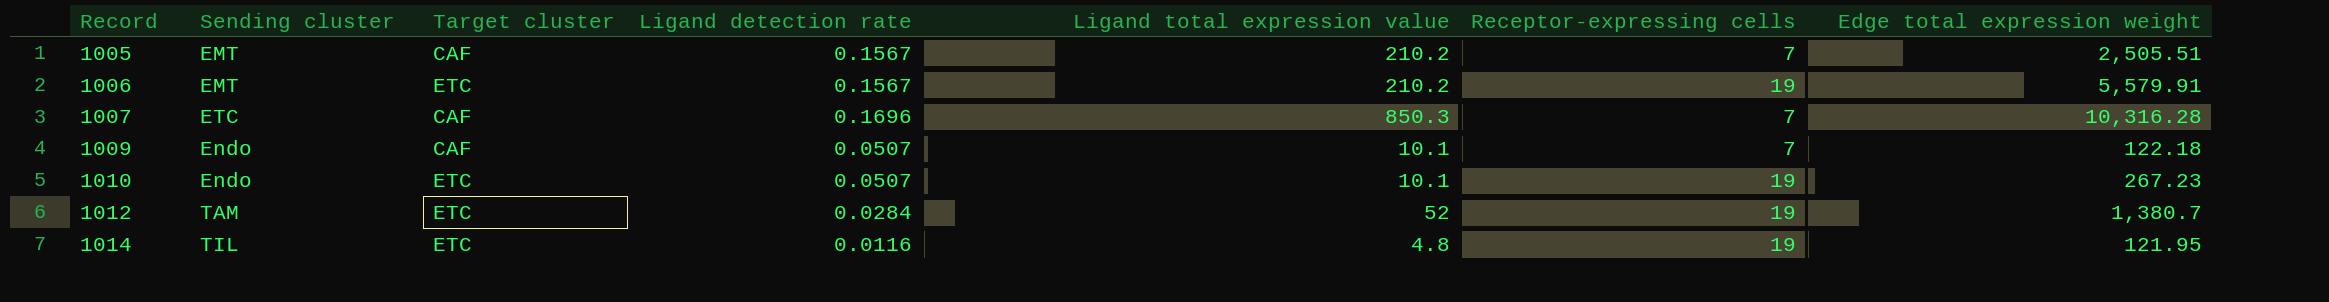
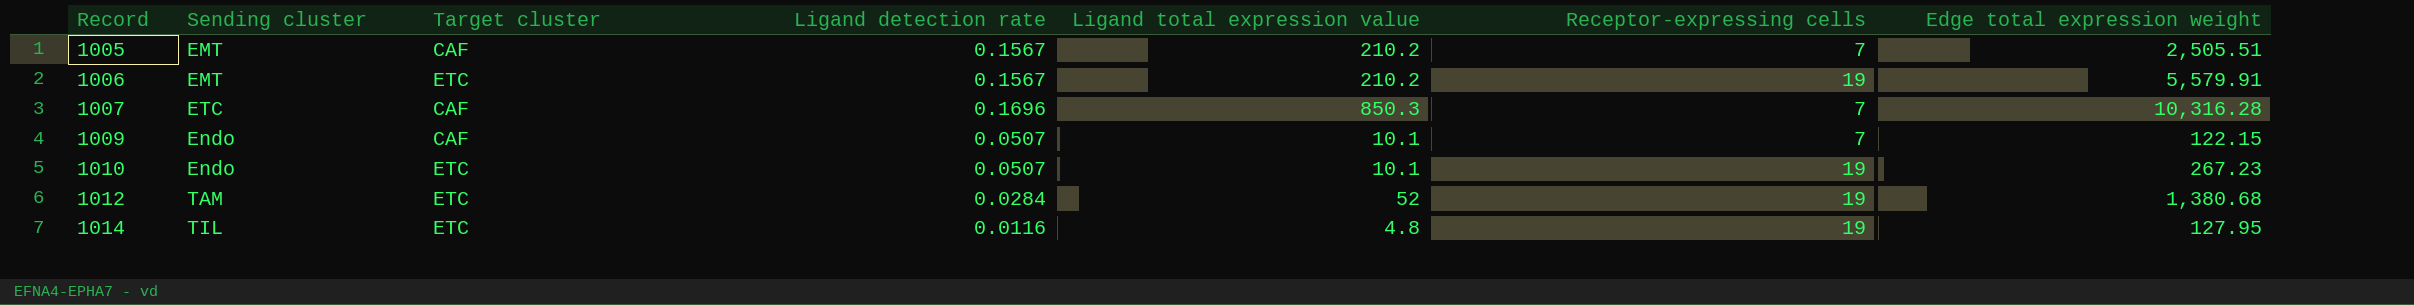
1009 | Edge total expression weight: 122.18 -> 122.15
1012 | Edge total expression weight: 1,380.7 -> 1,380.68
1014 | Edge total expression weight: 121.95 -> 127.95

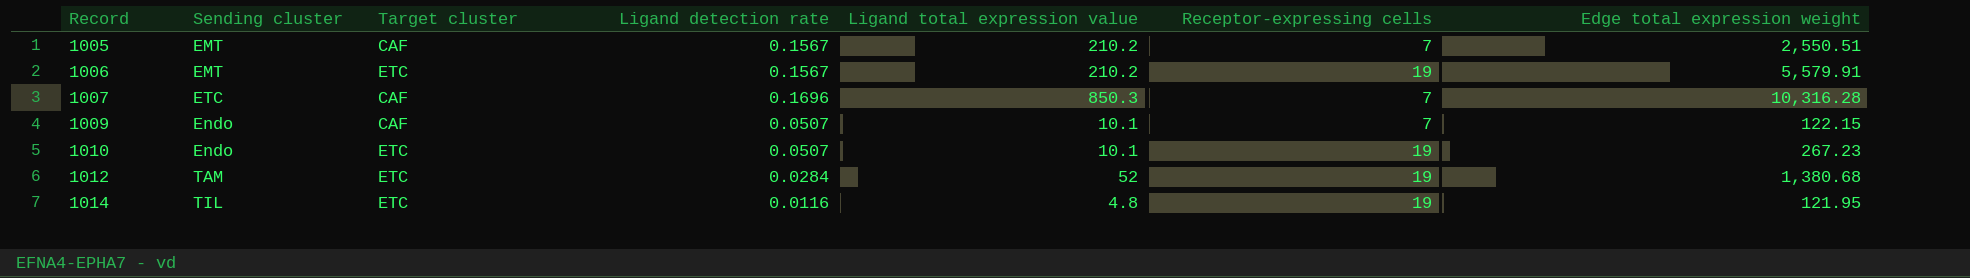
1005 | Edge total expression weight: 2,505.51 -> 2,550.51
1014 | Edge total expression weight: 127.95 -> 121.95

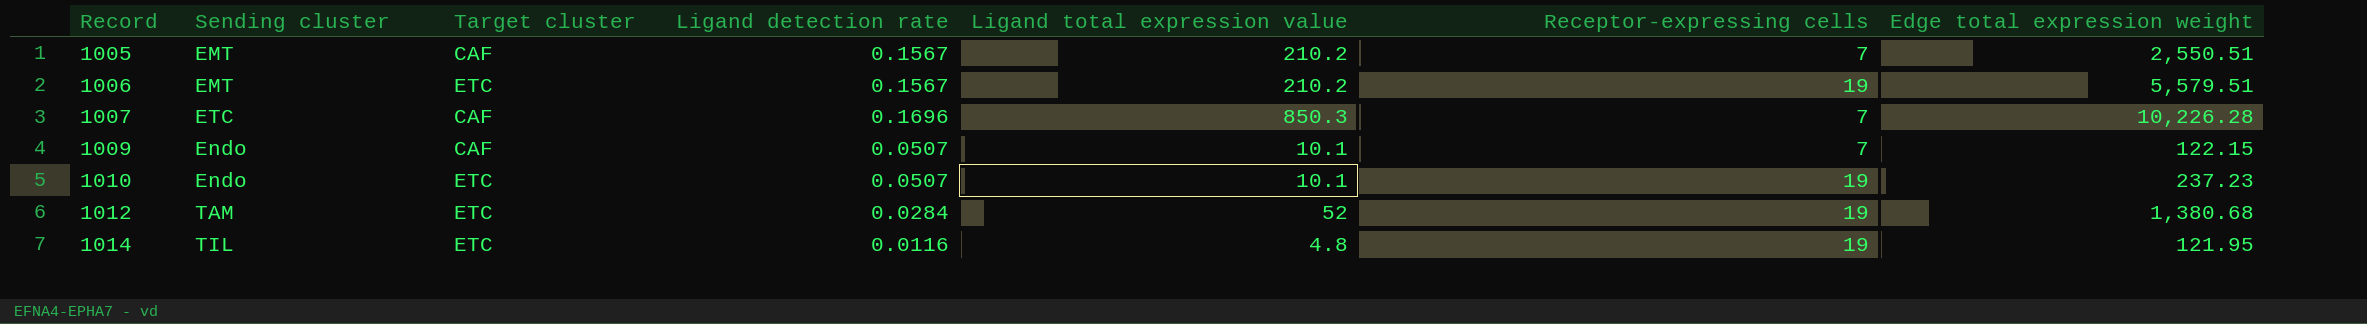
1006 | Edge total expression weight: 5,579.91 -> 5,579.51
1007 | Edge total expression weight: 10,316.28 -> 10,226.28
1010 | Edge total expression weight: 267.23 -> 237.23

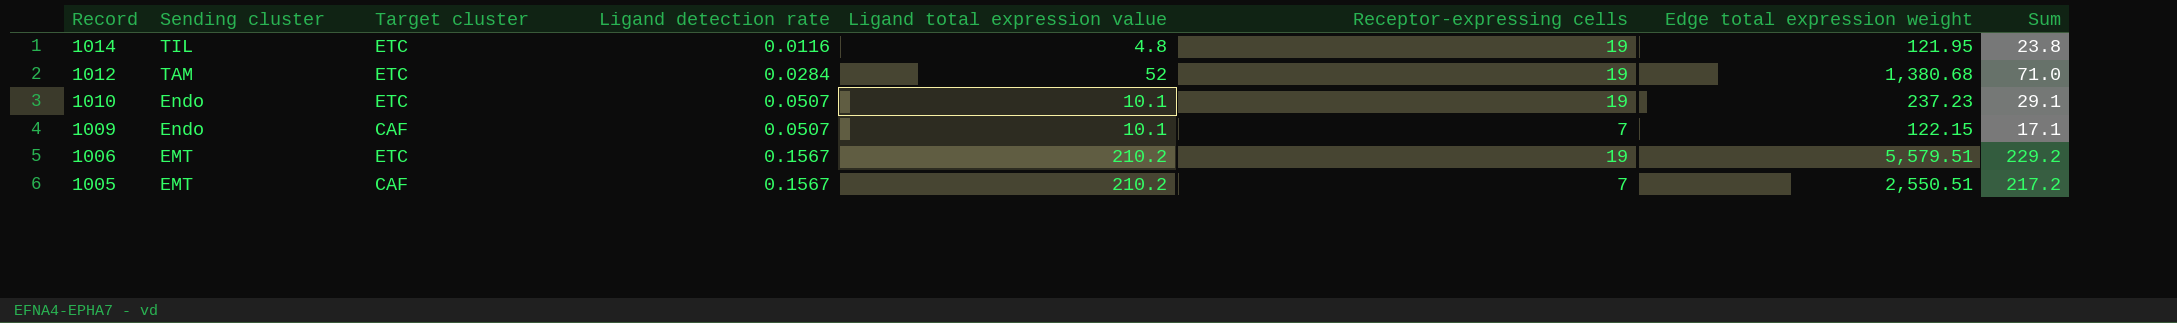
row order: Record ascending -> Record descending
column Sum | formula: none -> [Ligand total expression value] + [Receptor-expressing cells]
row 1007: ETC | CAF | 0.1696 | 850.3 | 7 | 10,226.28 -> none

